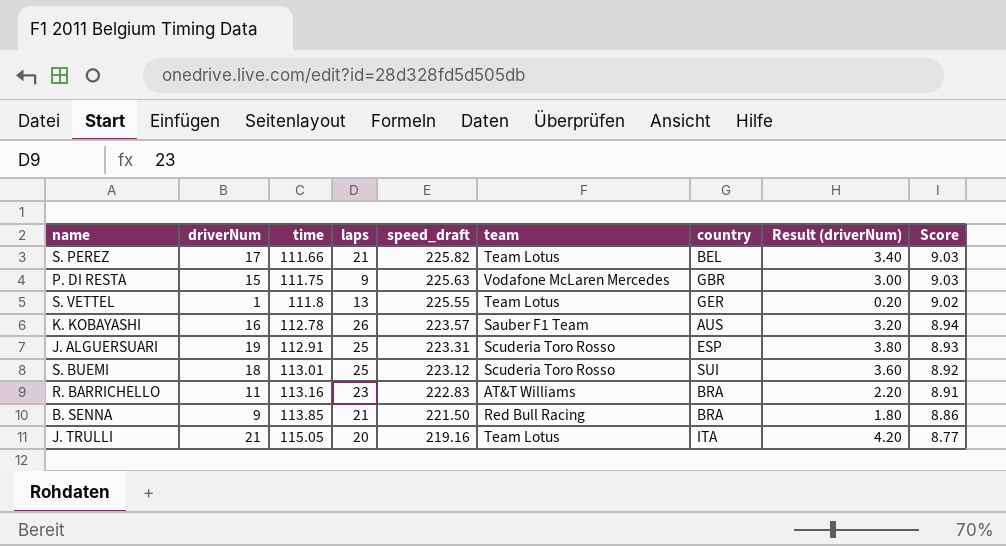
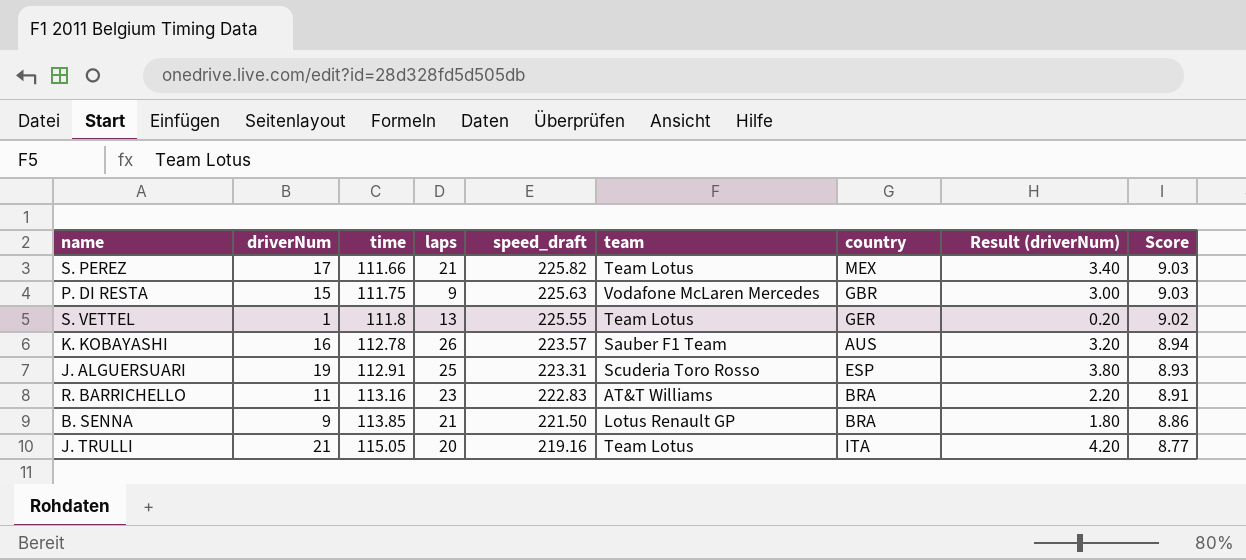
row S. BUEMI: 18 | 113.01 | 25 | 223.12 | Scuderia Toro Rosso | SUI | 3.60 | 8.92 -> none
S. PEREZ | country: BEL -> MEX
B. SENNA | team: Red Bull Racing -> Lotus Renault GP

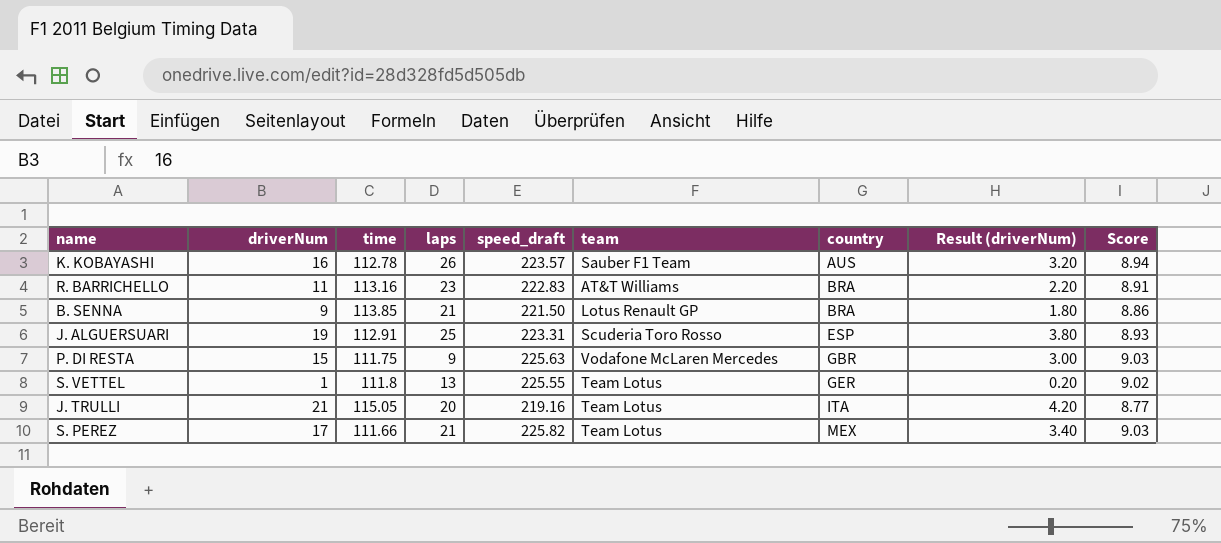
row order: time ascending -> country ascending

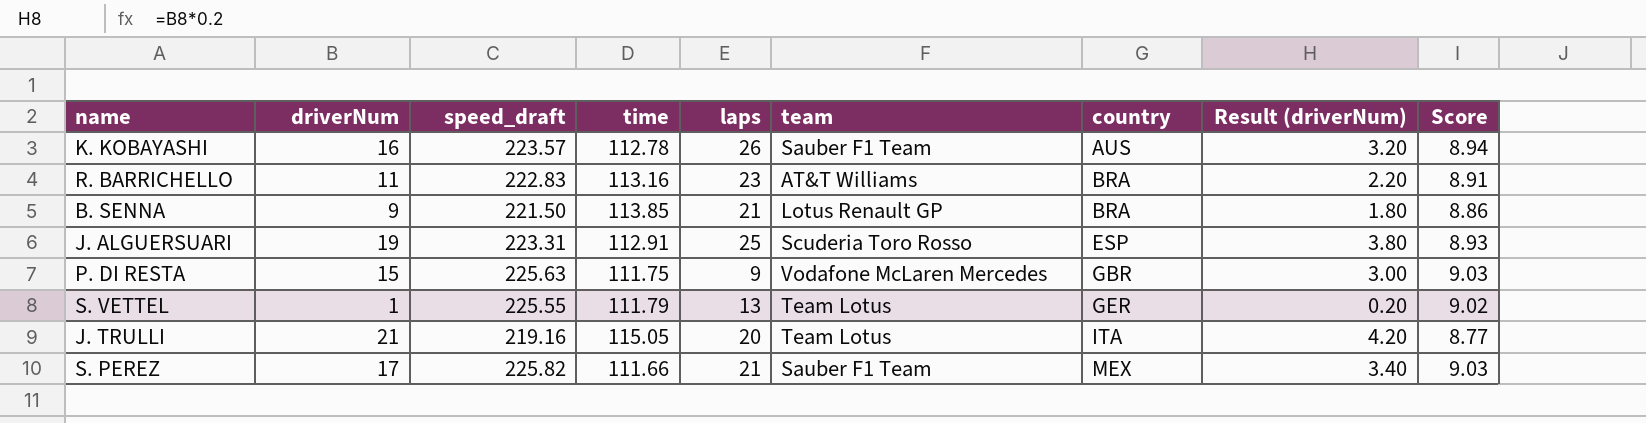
column speed_draft | position: 5 -> 3
S. VETTEL | time: 111.8 -> 111.79
S. PEREZ | team: Team Lotus -> Sauber F1 Team

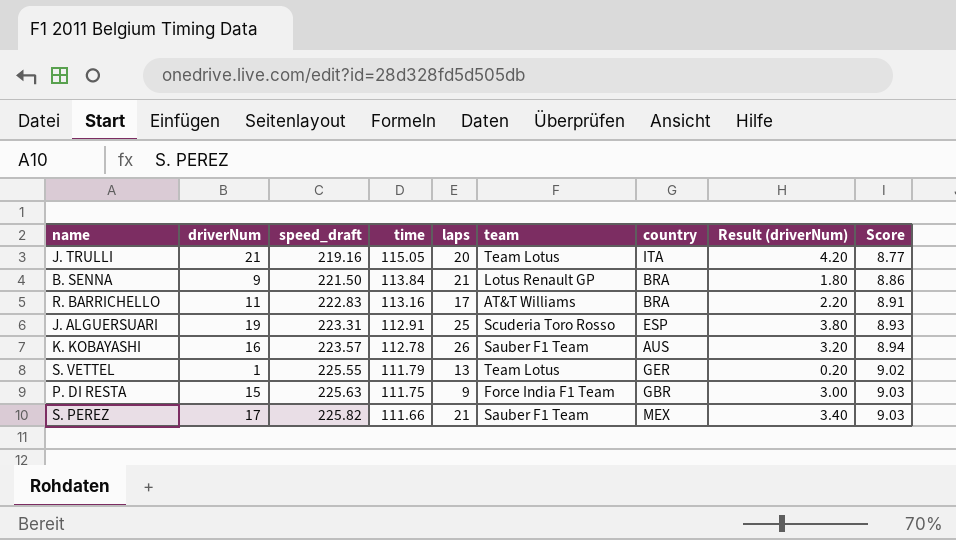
row order: country ascending -> speed_draft ascending
B. SENNA | time: 113.85 -> 113.84
R. BARRICHELLO | laps: 23 -> 17
P. DI RESTA | team: Vodafone McLaren Mercedes -> Force India F1 Team

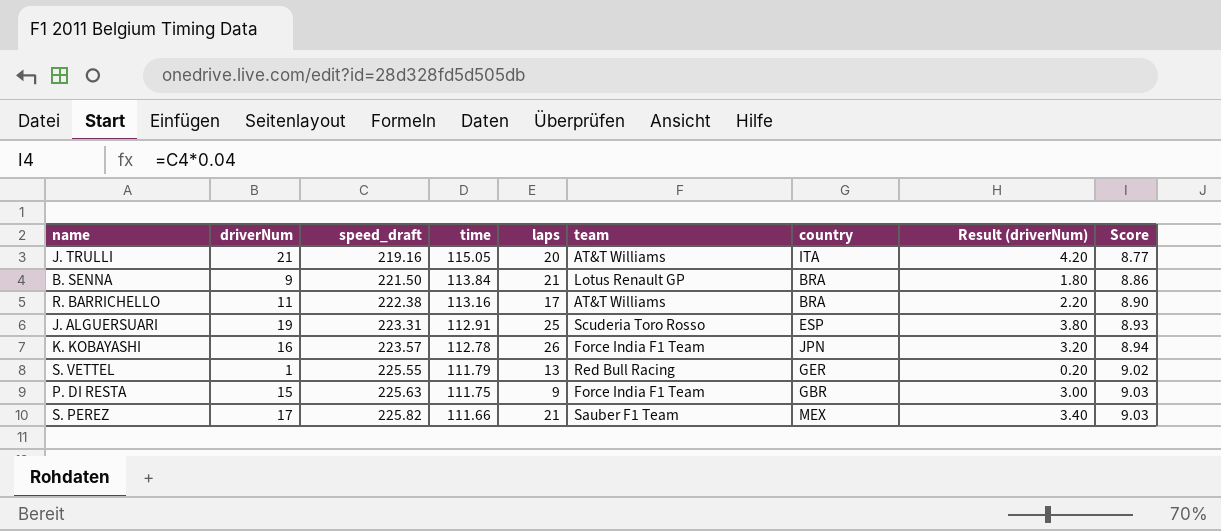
J. TRULLI | team: Team Lotus -> AT&T Williams
R. BARRICHELLO | speed_draft: 222.83 -> 222.38
R. BARRICHELLO | Score: 8.91 -> 8.90
K. KOBAYASHI | team: Sauber F1 Team -> Force India F1 Team
K. KOBAYASHI | country: AUS -> JPN
S. VETTEL | team: Team Lotus -> Red Bull Racing

